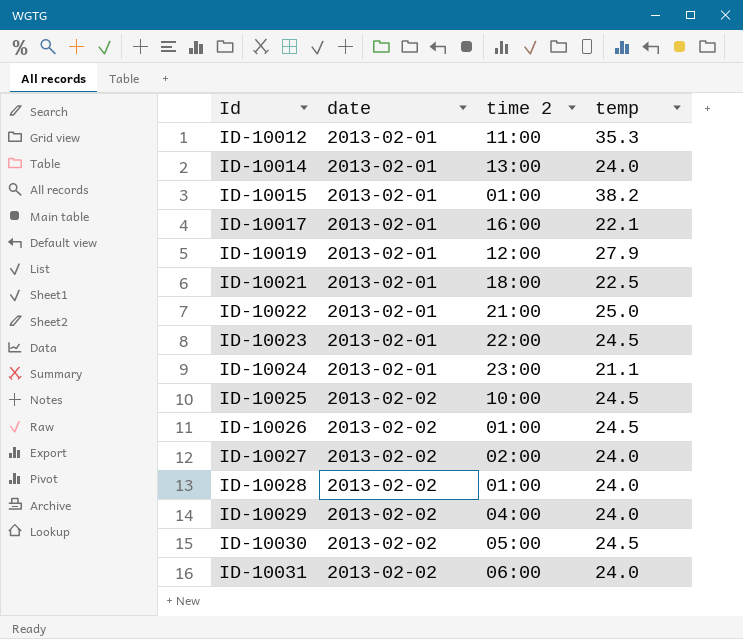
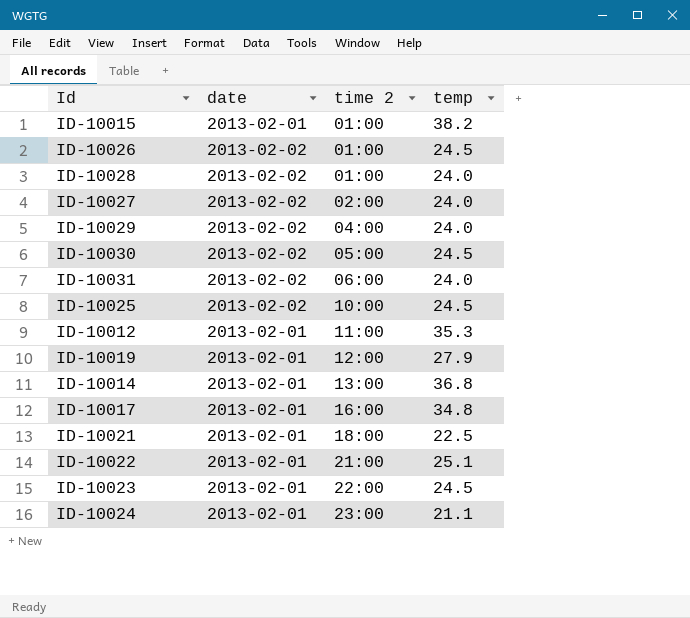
row order: Id ascending -> time 2 ascending
ID-10014 | temp: 24.0 -> 36.8
ID-10017 | temp: 22.1 -> 34.8
ID-10022 | temp: 25.0 -> 25.1

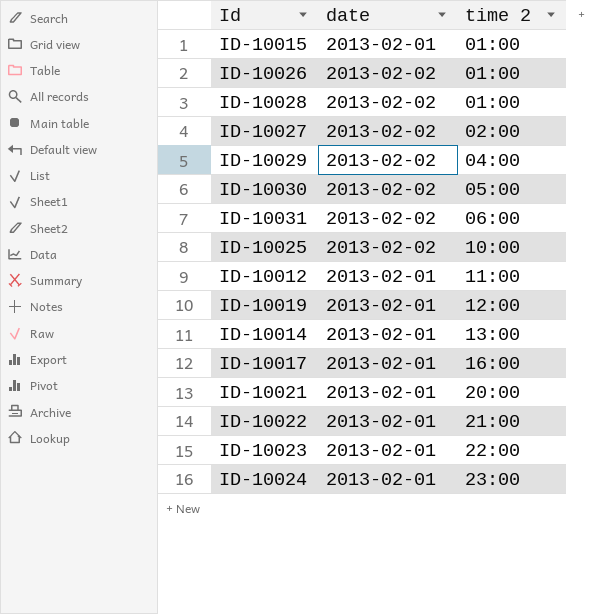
column temp | position: 4 -> none
ID-10021 | time 2: 18:00 -> 20:00

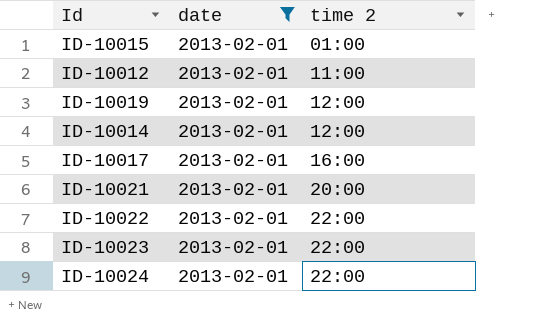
filter: none -> date = 2013-02-01
ID-10014 | time 2: 13:00 -> 12:00
ID-10022 | time 2: 21:00 -> 22:00
ID-10024 | time 2: 23:00 -> 22:00

